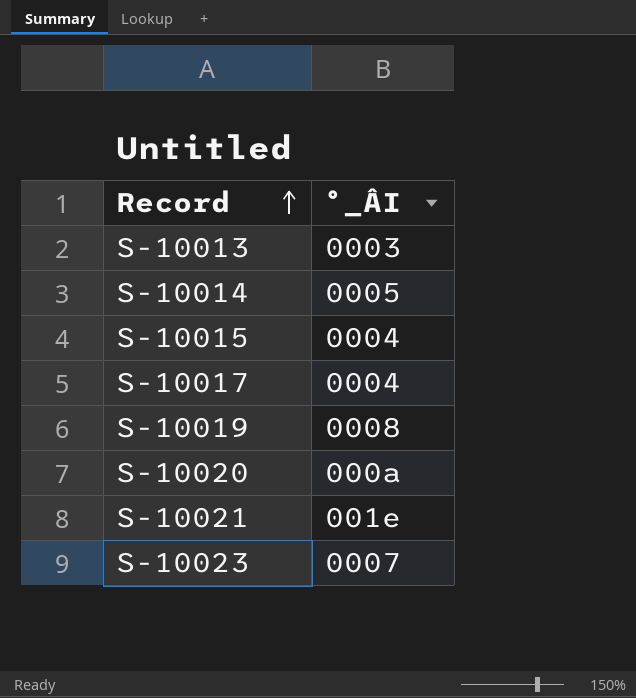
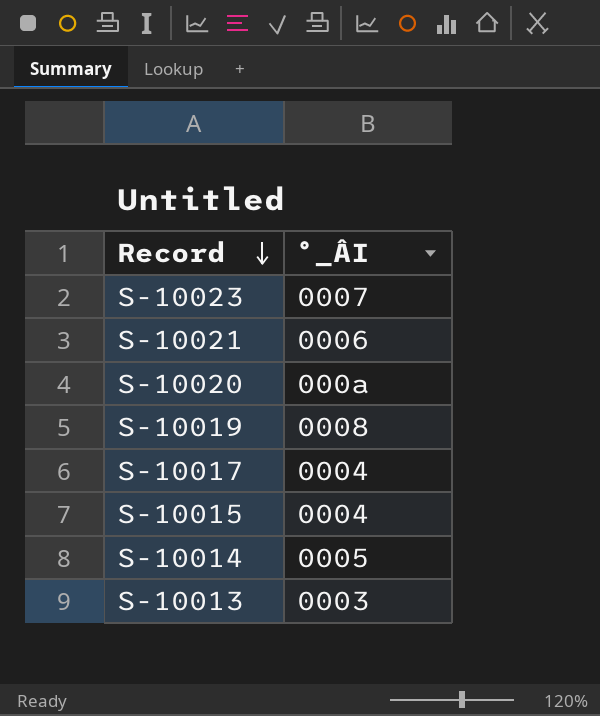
row order: Record ascending -> Record descending
S-10021 | °_ÂI: 001e -> 0006

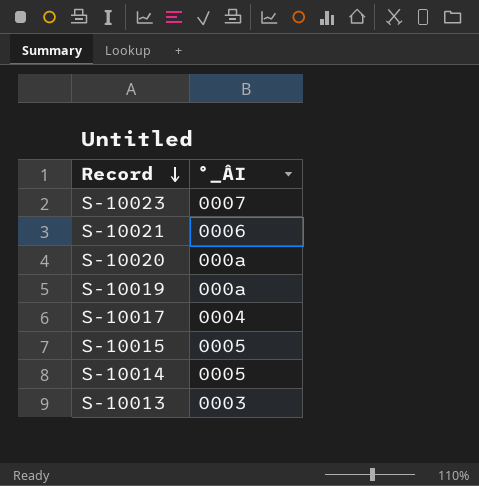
S-10019 | °_ÂI: 0008 -> 000a
S-10015 | °_ÂI: 0004 -> 0005

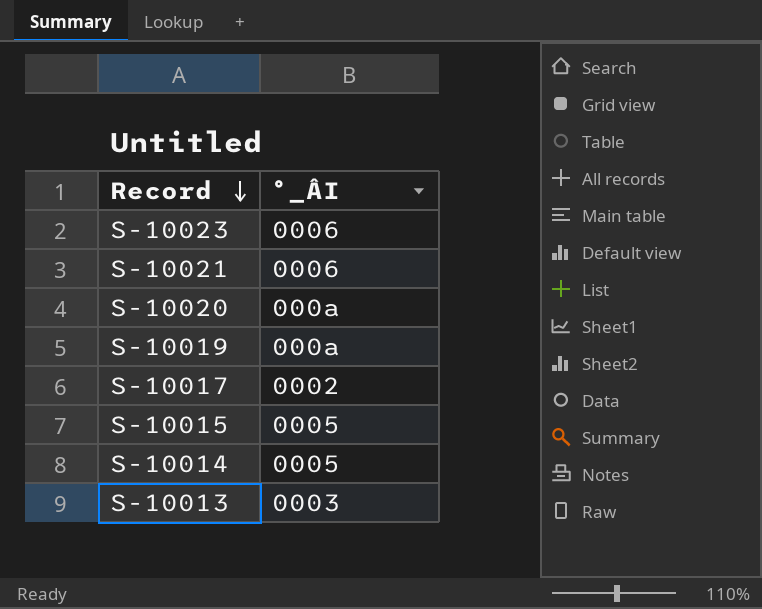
S-10023 | °_ÂI: 0007 -> 0006
S-10017 | °_ÂI: 0004 -> 0002

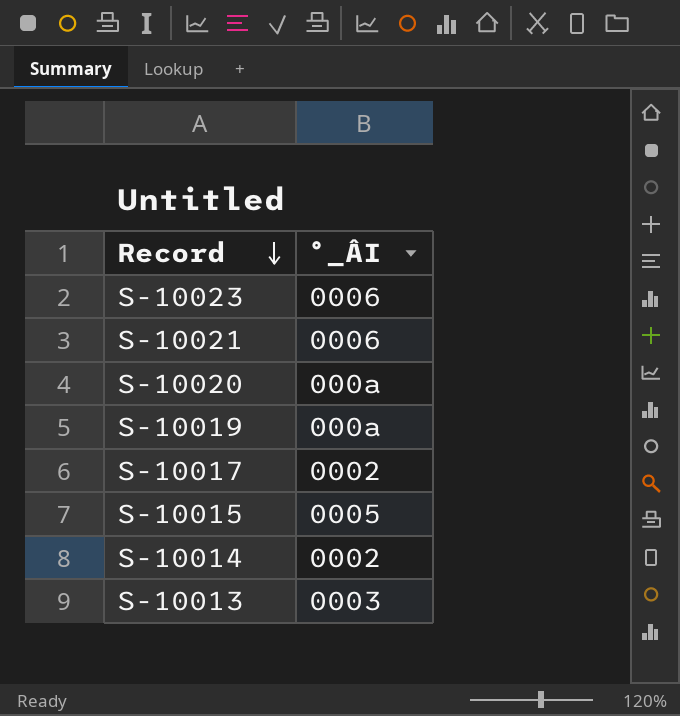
S-10014 | °_ÂI: 0005 -> 0002

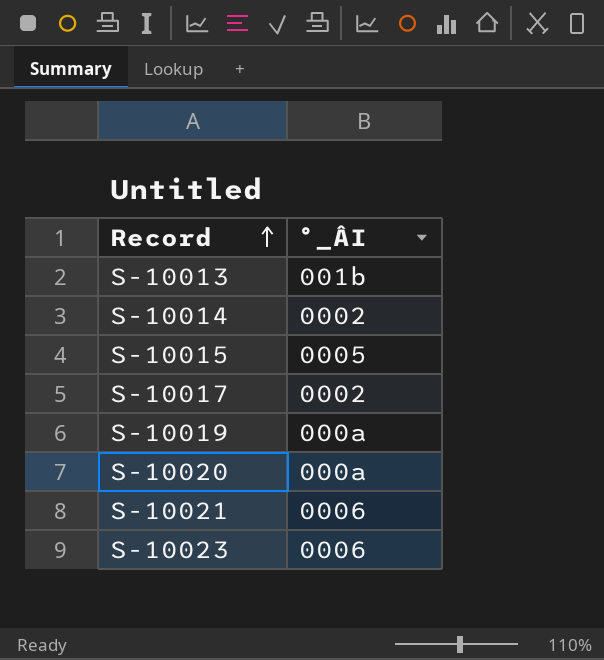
row order: Record descending -> Record ascending
S-10013 | °_ÂI: 0003 -> 001b

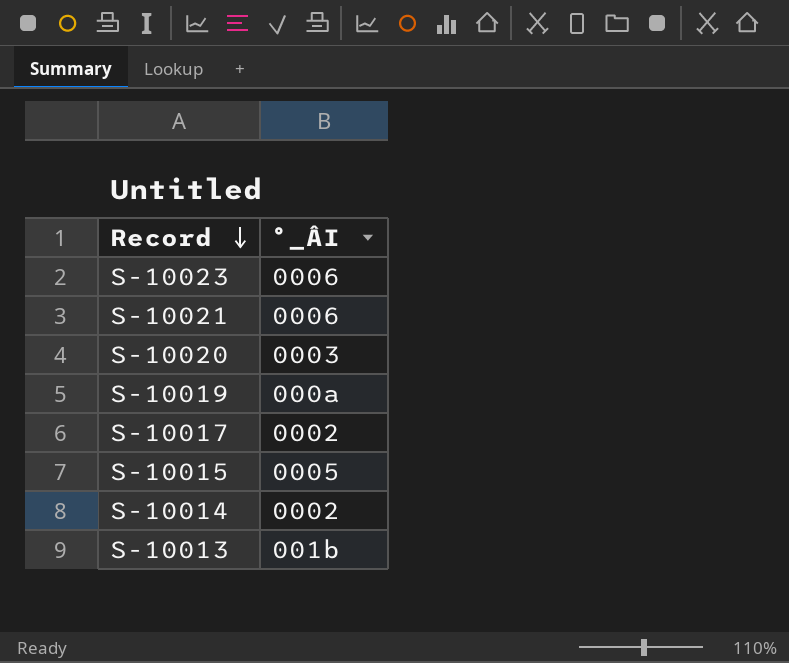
row order: Record ascending -> Record descending
S-10020 | °_ÂI: 000a -> 0003

